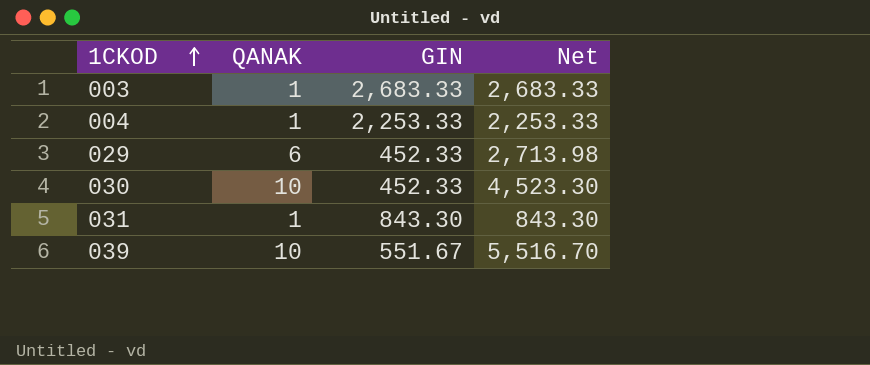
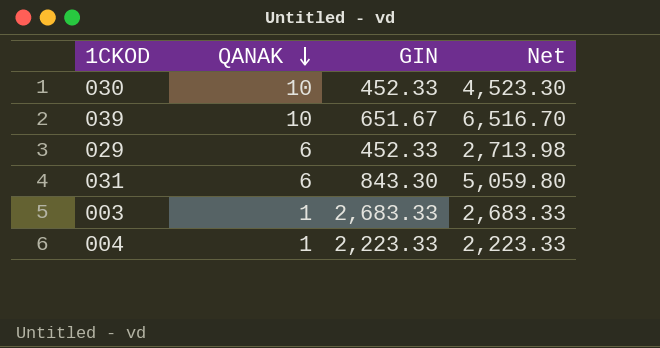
row order: 1CKOD ascending -> QANAK descending
039 | GIN: 551.67 -> 651.67
039 | Net: 5,516.70 -> 6,516.70
031 | QANAK: 1 -> 6
031 | Net: 843.30 -> 5,059.80
004 | GIN: 2,253.33 -> 2,223.33
004 | Net: 2,253.33 -> 2,223.33

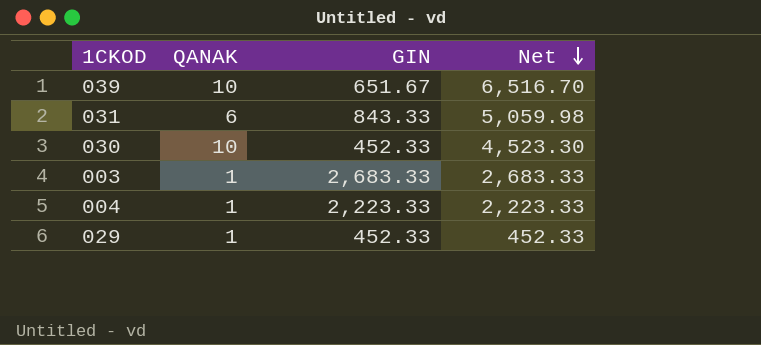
row order: QANAK descending -> Net descending
031 | GIN: 843.30 -> 843.33
031 | Net: 5,059.80 -> 5,059.98
029 | QANAK: 6 -> 1
029 | Net: 2,713.98 -> 452.33

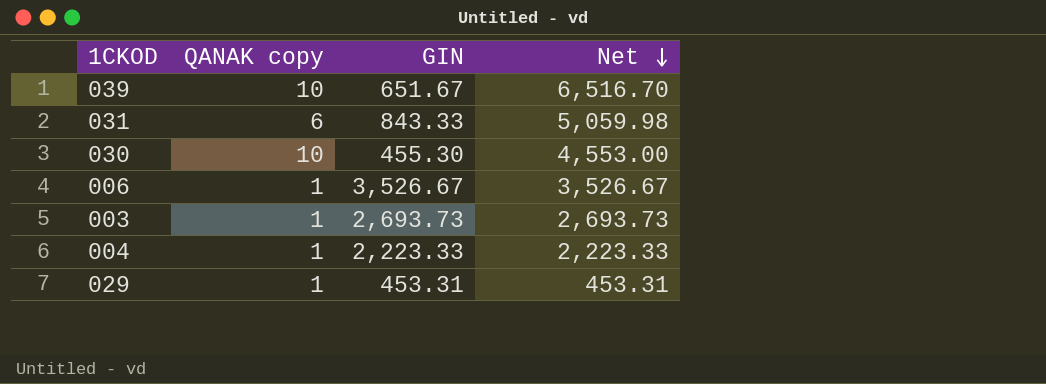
column name: QANAK -> QANAK copy
030 | GIN: 452.33 -> 455.30
030 | Net: 4,523.30 -> 4,553.00
row 006: none -> 1 | 3,526.67 | 3,526.67
003 | GIN: 2,683.33 -> 2,693.73
003 | Net: 2,683.33 -> 2,693.73
029 | GIN: 452.33 -> 453.31
029 | Net: 452.33 -> 453.31

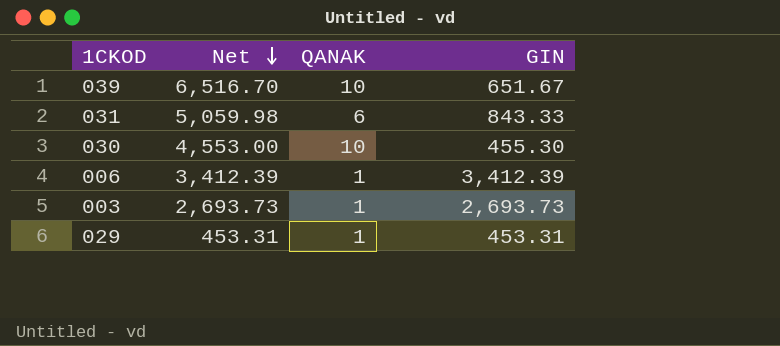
column Net | position: 4 -> 2
column name: QANAK copy -> QANAK
row 004: 1 | 2,223.33 | 2,223.33 -> none
006 | Net: 3,526.67 -> 3,412.39
006 | GIN: 3,526.67 -> 3,412.39

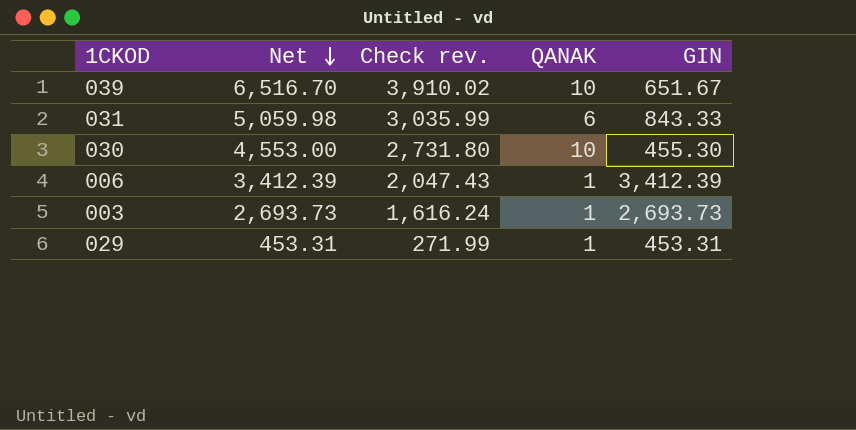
column Check rev. | formula: none -> [Net] * 0.6

